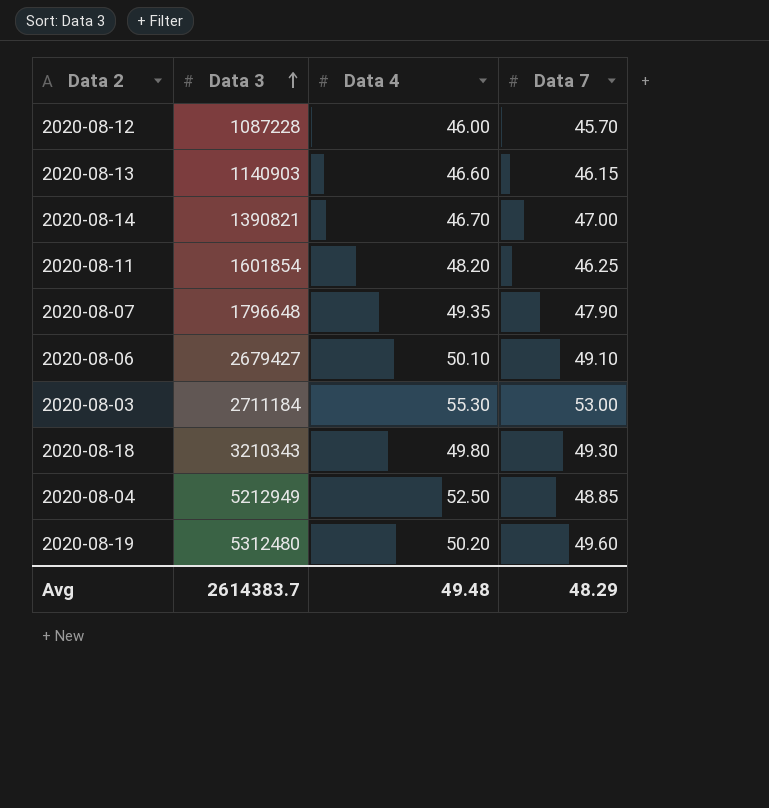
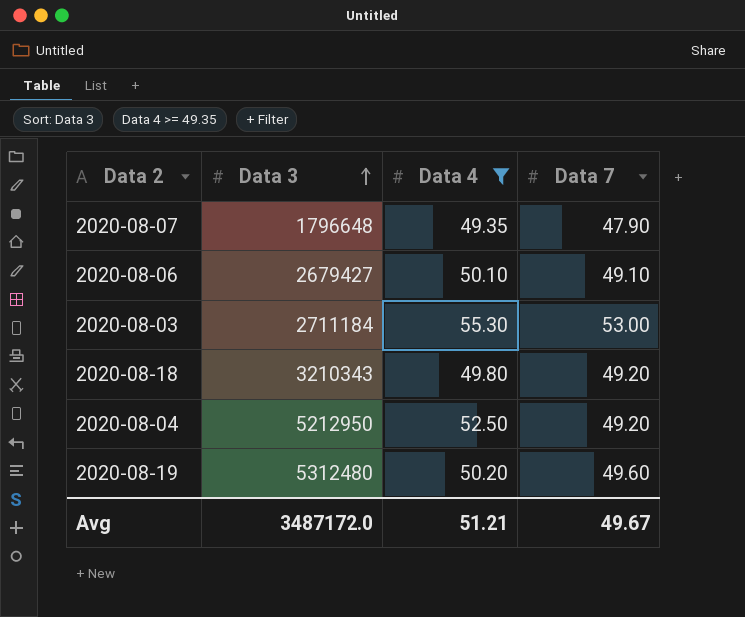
filter: none -> Data 4 >= 49.35
2020-08-18 | Data 7: 49.30 -> 49.20
2020-08-04 | Data 3: 5212949 -> 5212950
2020-08-04 | Data 7: 48.85 -> 49.20
Avg | Data 3: 2614383.7 -> 3487172.0
Avg | Data 4: 49.48 -> 51.21
Avg | Data 7: 48.29 -> 49.67

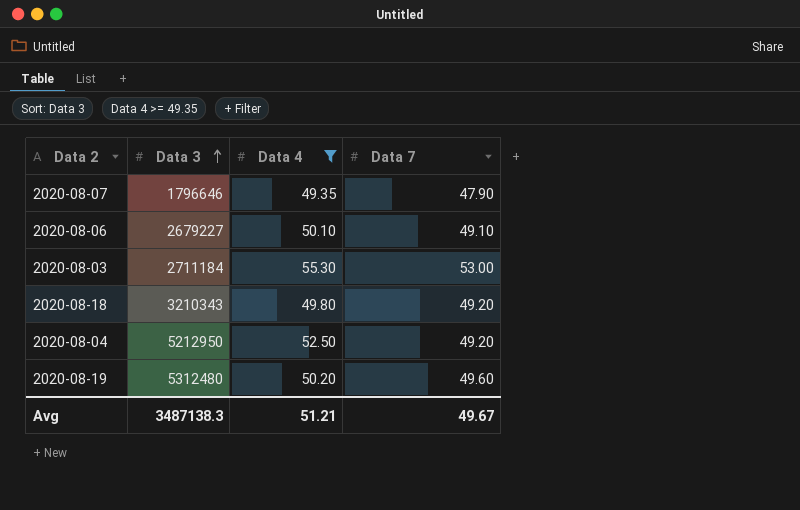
2020-08-07 | Data 3: 1796648 -> 1796646
2020-08-06 | Data 3: 2679427 -> 2679227
Avg | Data 3: 3487172.0 -> 3487138.3

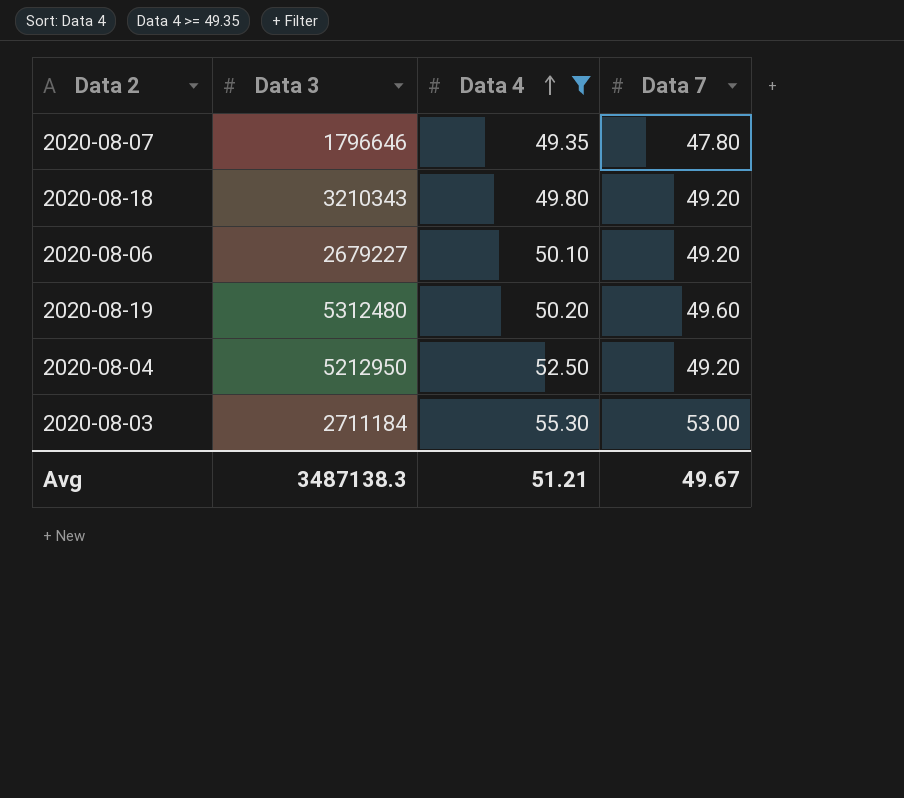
row order: Data 3 ascending -> Data 4 ascending
2020-08-07 | Data 7: 47.90 -> 47.80
2020-08-06 | Data 7: 49.10 -> 49.20

